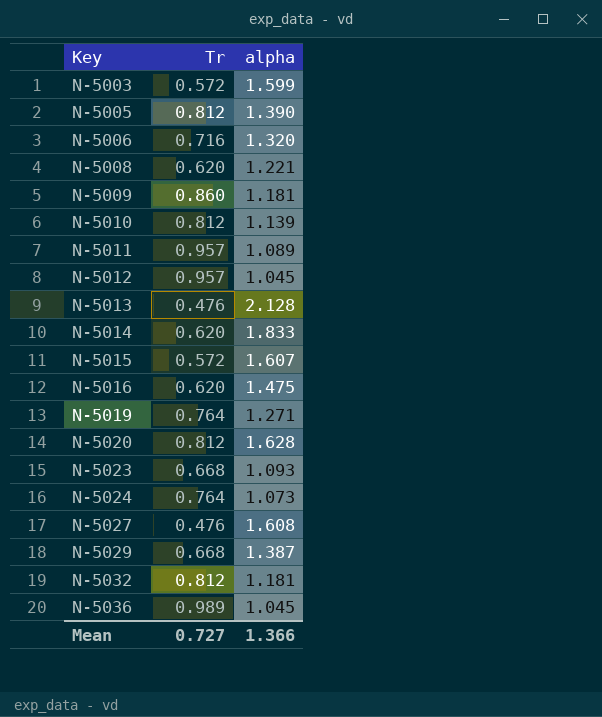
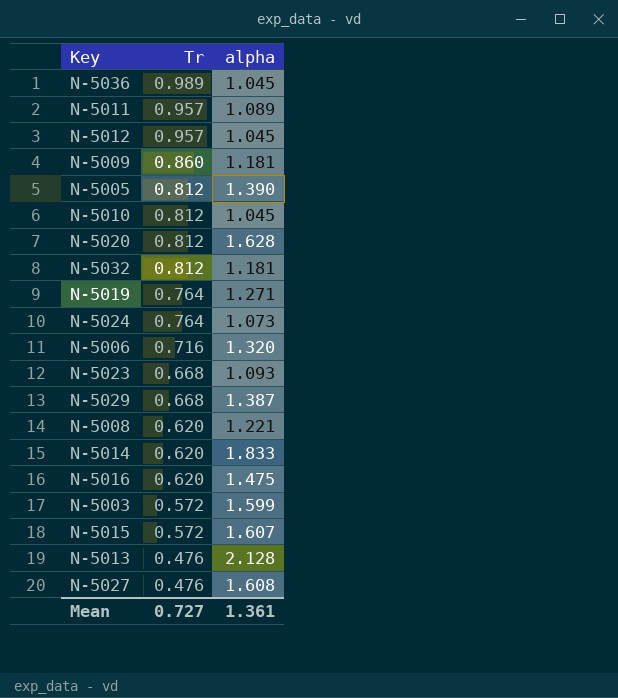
row order: Key ascending -> Tr descending
N-5010 | alpha: 1.139 -> 1.045
Mean | alpha: 1.366 -> 1.361

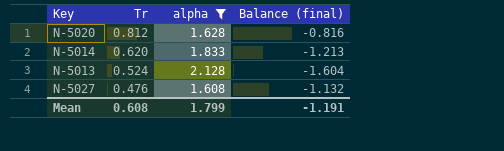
filter: none -> alpha >= 1.608
column Balance (final) | formula: none -> [Tr] - [alpha]
N-5013 | Tr: 0.476 -> 0.524
Mean | Tr: 0.727 -> 0.608
Mean | alpha: 1.361 -> 1.799

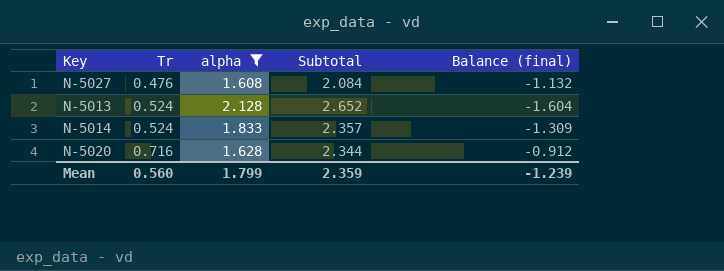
row order: Tr descending -> Tr ascending
column Subtotal | formula: none -> [Tr] + [alpha]
N-5014 | Tr: 0.620 -> 0.524
N-5014 | Balance (final): -1.213 -> -1.309
N-5020 | Tr: 0.812 -> 0.716
N-5020 | Balance (final): -0.816 -> -0.912
Mean | Tr: 0.608 -> 0.560
Mean | Balance (final): -1.191 -> -1.239

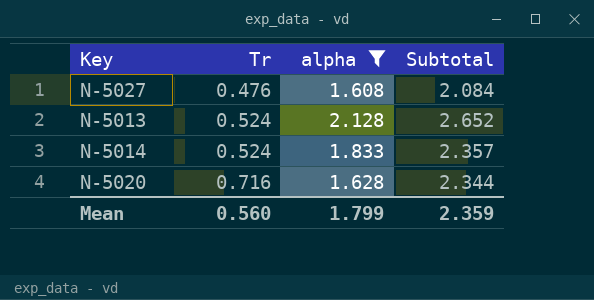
column Balance (final) | formula: [Tr] - [alpha] -> none

